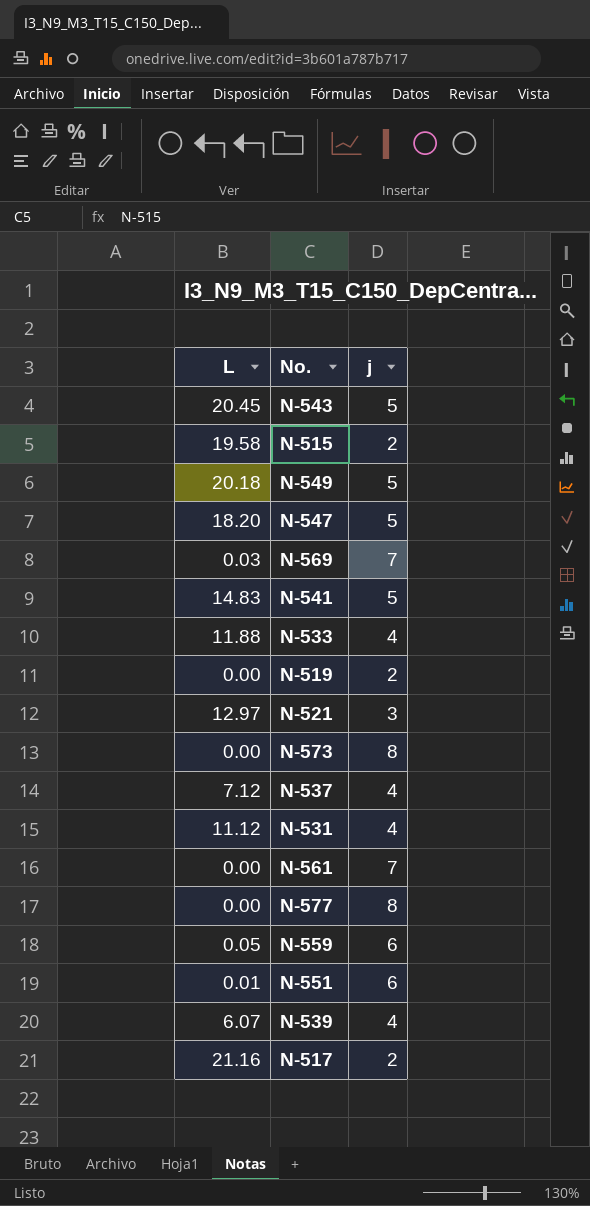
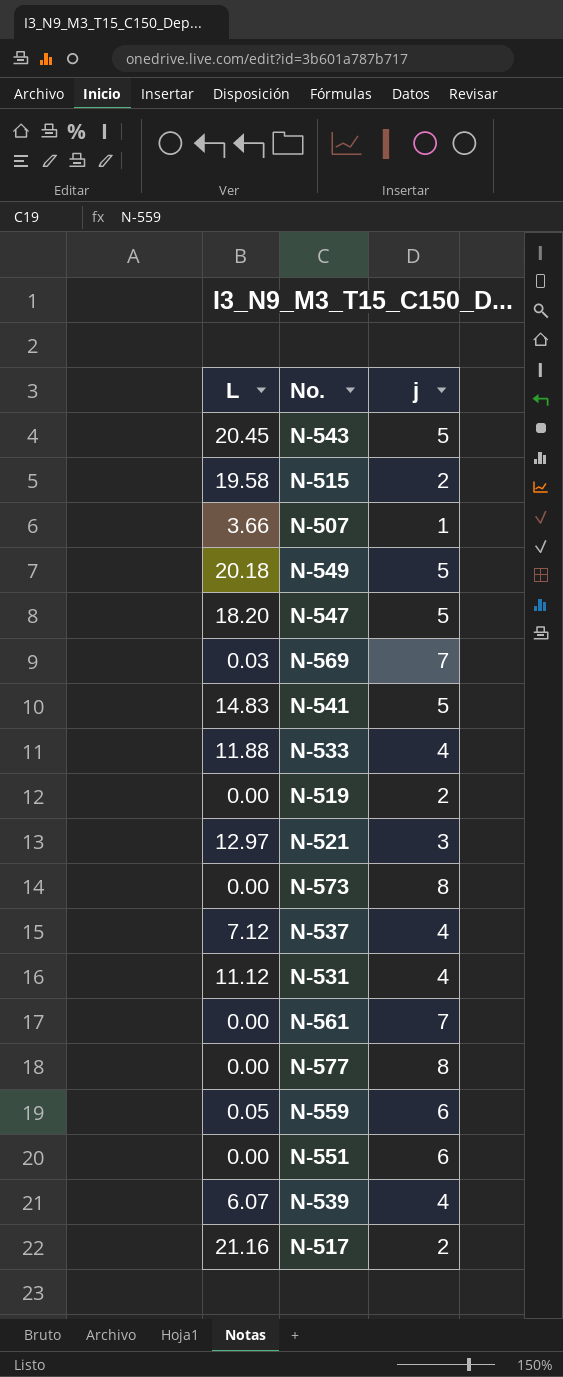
row N-507: none -> 3.66 | 1
N-551 | L: 0.01 -> 0.00

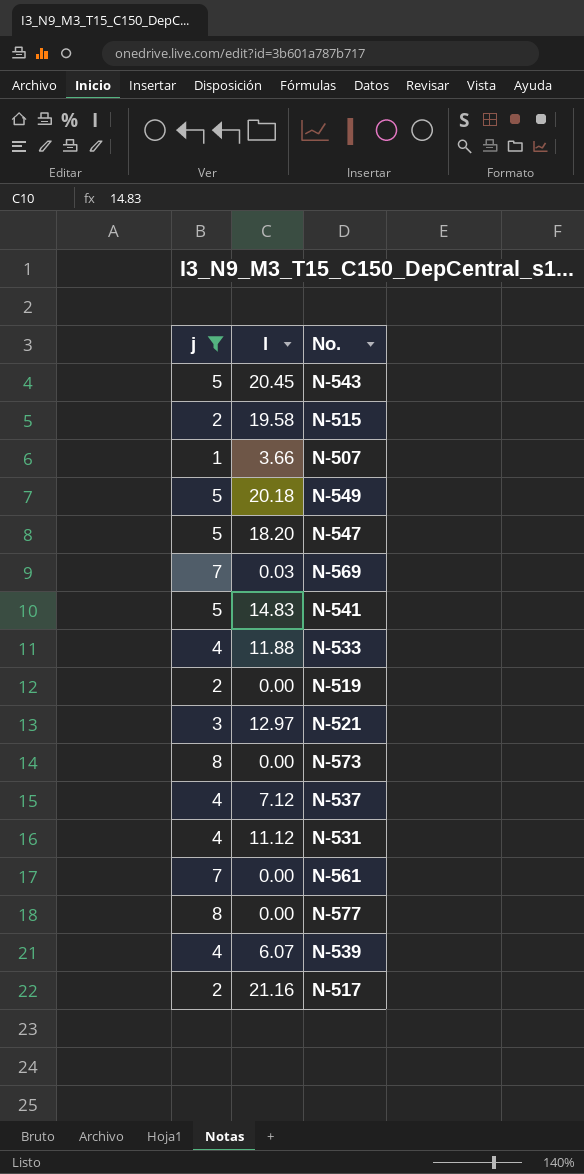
filter: none -> j != 6
column j | position: 3 -> 1
column name: L -> l

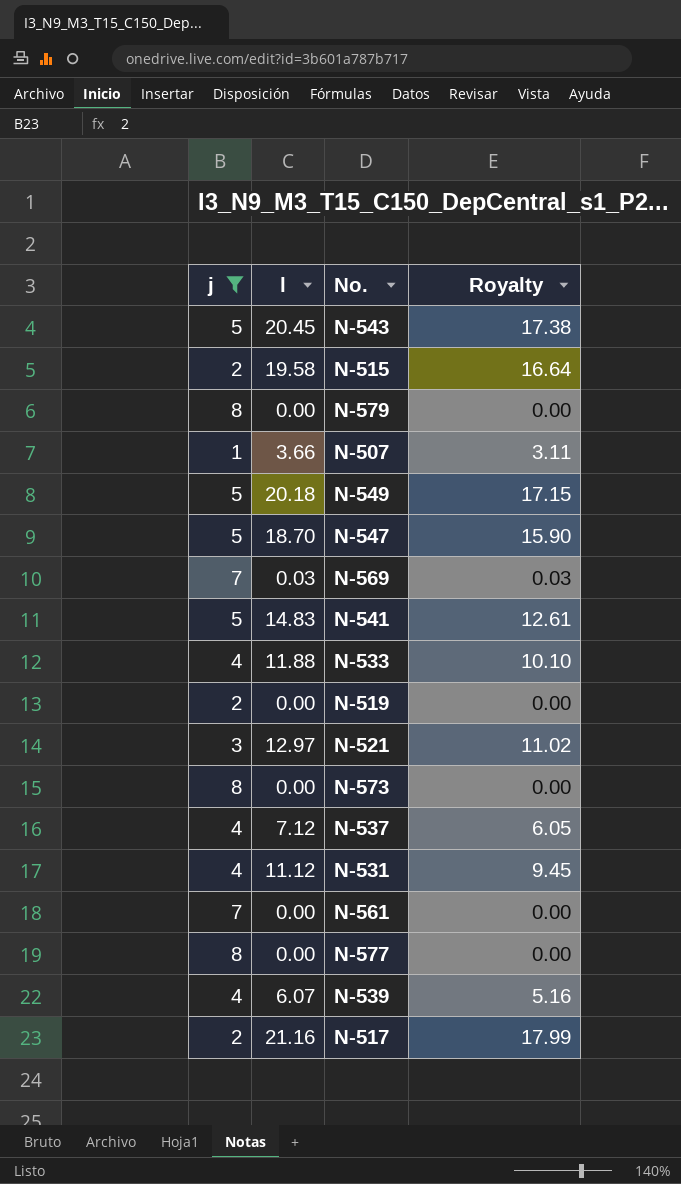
column Royalty | formula: none -> [l] * 0.85
row N-579: none -> 8 | 0.00 | 0.00
N-547 | l: 18.20 -> 18.70

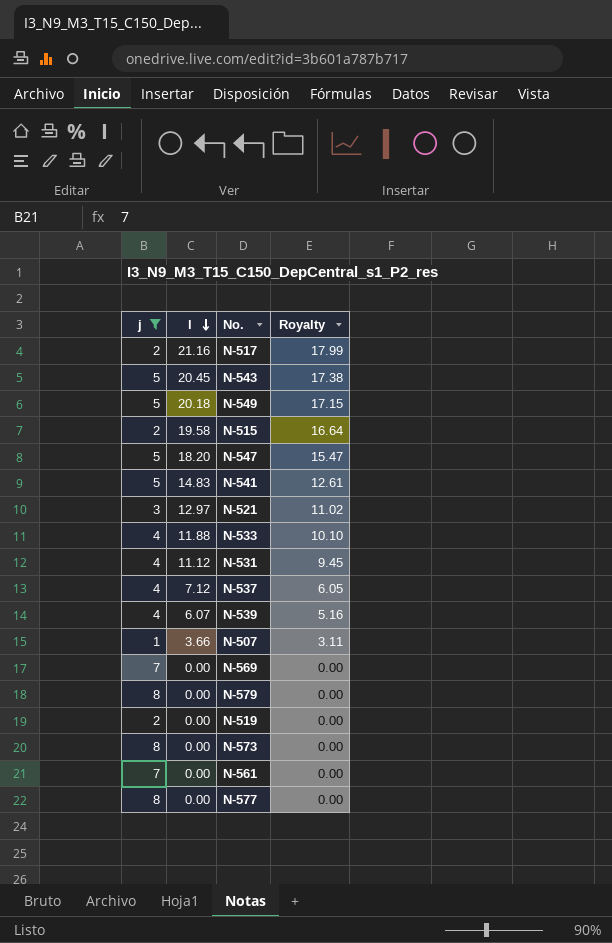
row order: none -> l descending
N-547 | l: 18.70 -> 18.20
N-547 | Royalty: 15.90 -> 15.47
N-569 | l: 0.03 -> 0.00
N-569 | Royalty: 0.03 -> 0.00

